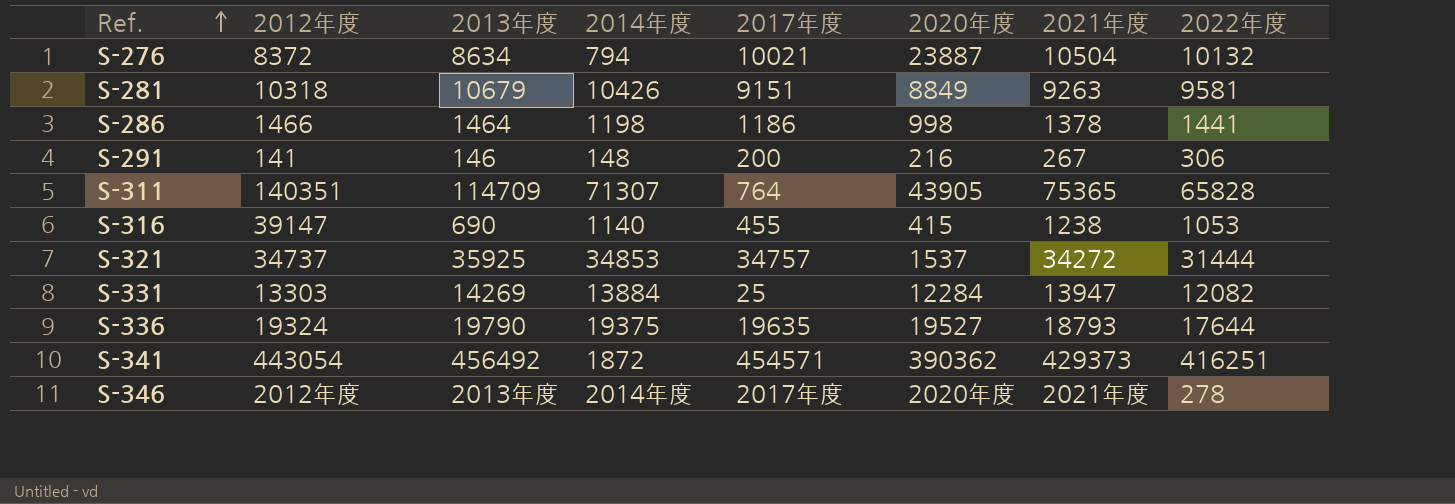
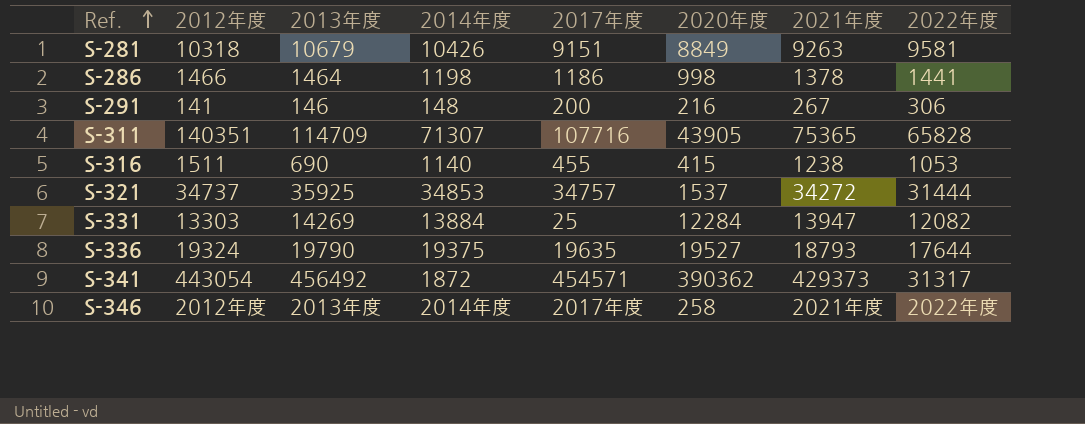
row S-276: 8372 | 8634 | 794 | 10021 | 23887 | 10504 | 10132 -> none
S-311 | 2017年度: 764 -> 107716
S-316 | 2012年度: 39147 -> 1511
S-341 | 2022年度: 416251 -> 31317
S-346 | 2020年度: 2020年度 -> 258
S-346 | 2022年度: 278 -> 2022年度

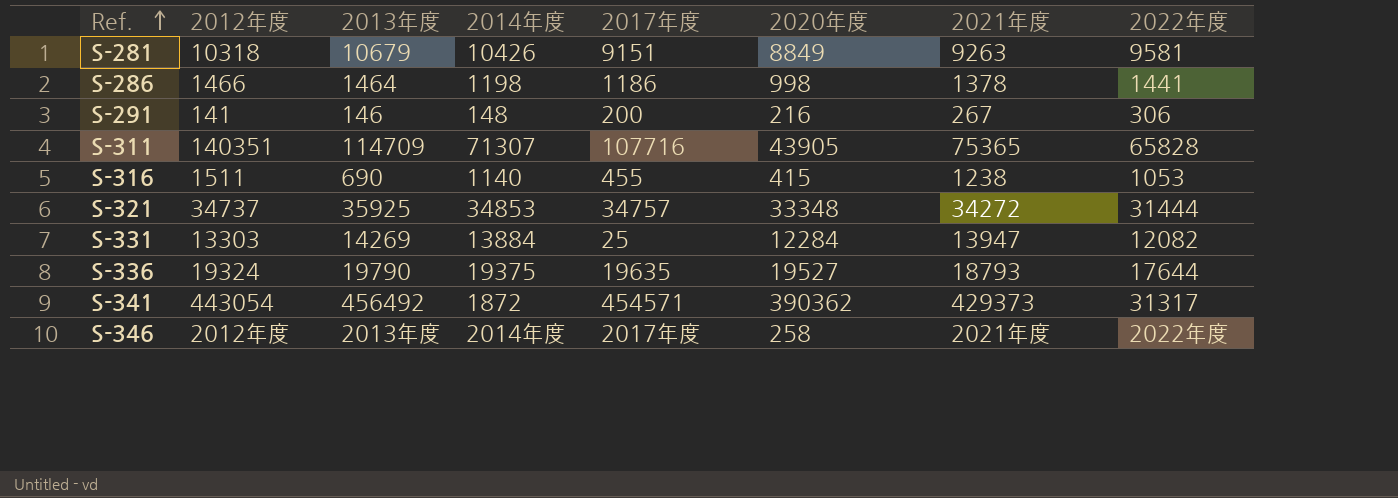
S-321 | 2020年度: 1537 -> 33348

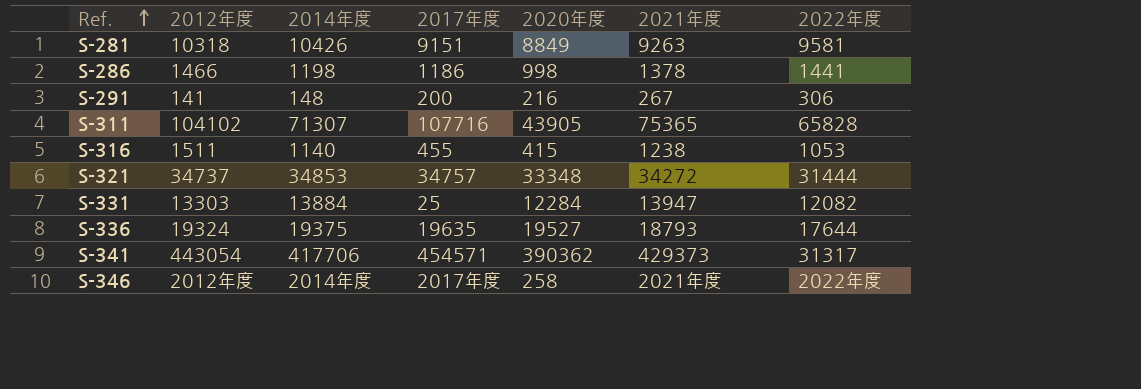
column 2013年度 | position: 3 -> none
S-311 | 2012年度: 140351 -> 104102
S-341 | 2014年度: 1872 -> 417706

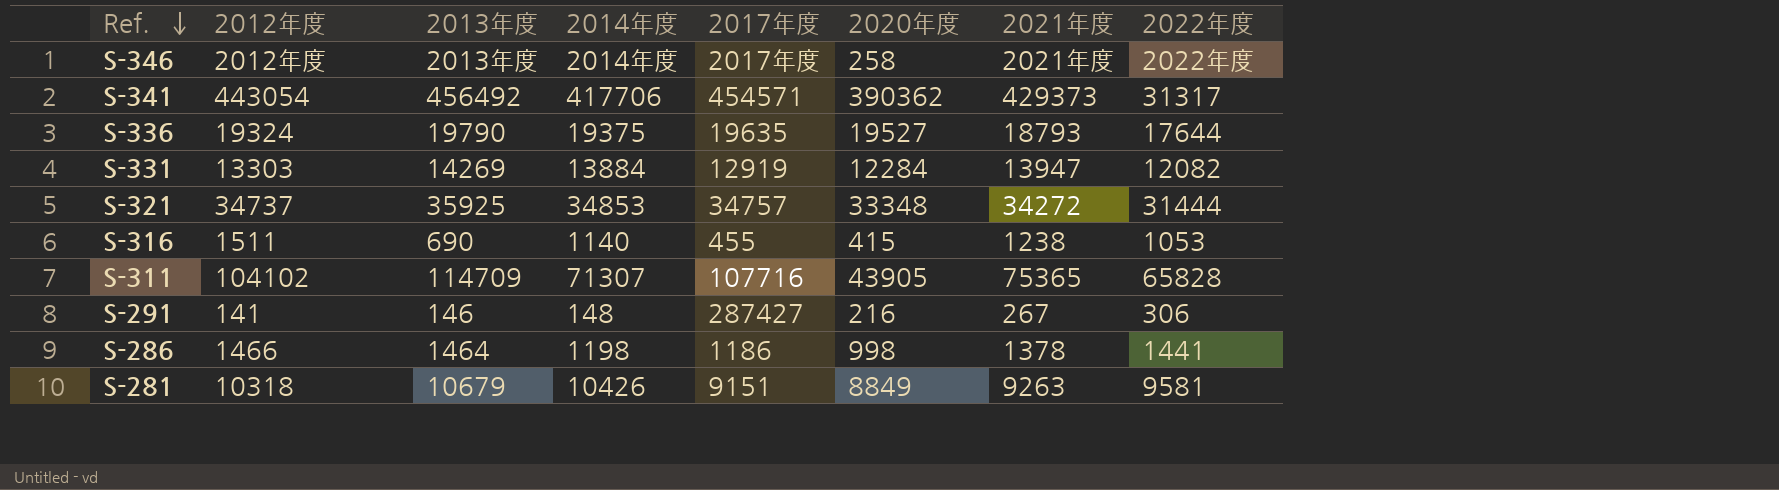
row order: Ref. ascending -> Ref. descending
column 2013年度 | position: none -> 3
S-331 | 2017年度: 25 -> 12919
S-291 | 2017年度: 200 -> 287427

